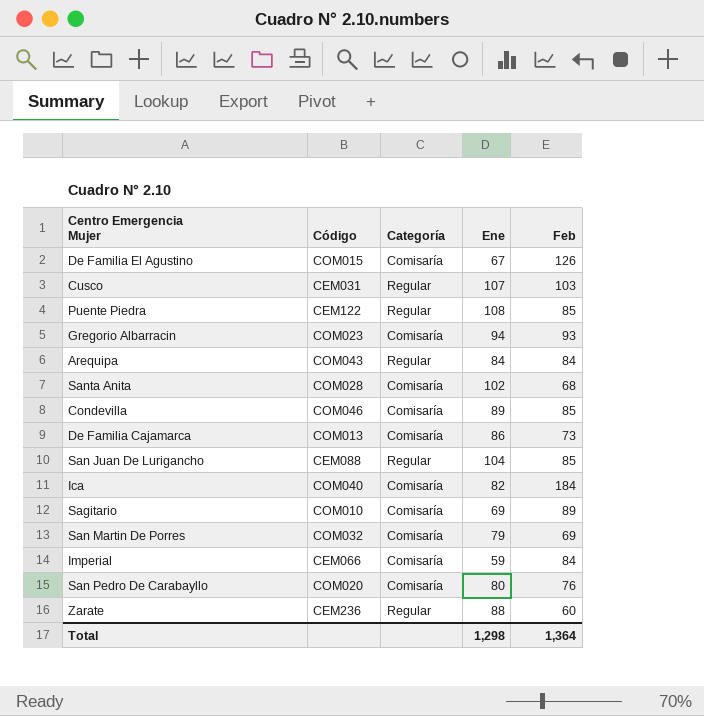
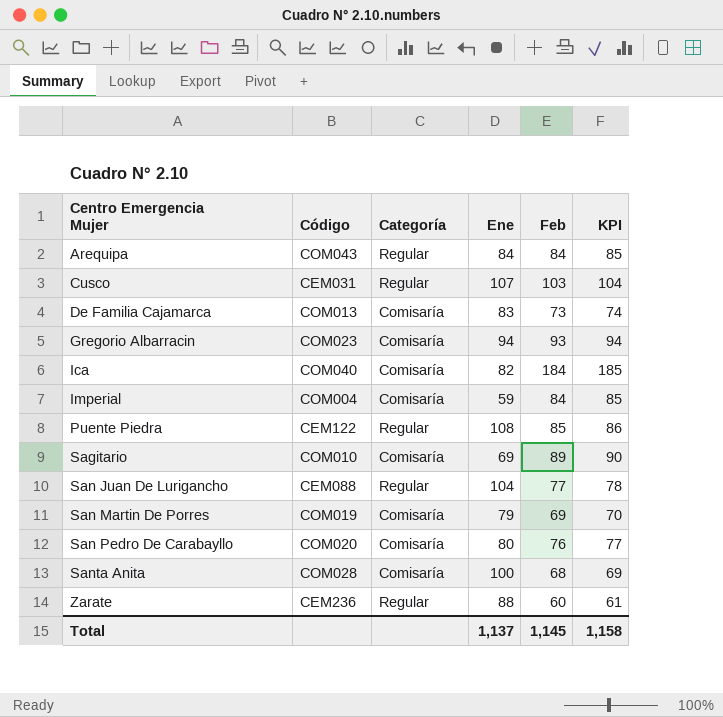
row order: none -> Centro Emergencia Mujer ascending
column KPI | formula: none -> [Feb] + 1
row De Familia El Agustino: COM015 | Comisaría | 67 | 126 -> none
row Condevilla: COM046 | Comisaría | 89 | 85 -> none
De Familia Cajamarca | Ene: 86 -> 83
Imperial | Código: CEM066 -> COM004
San Juan De Lurigancho | Feb: 85 -> 77
San Martin De Porres | Código: COM032 -> COM019
Santa Anita | Ene: 102 -> 100
Total | Ene: 1,298 -> 1,137
Total | Feb: 1,364 -> 1,145

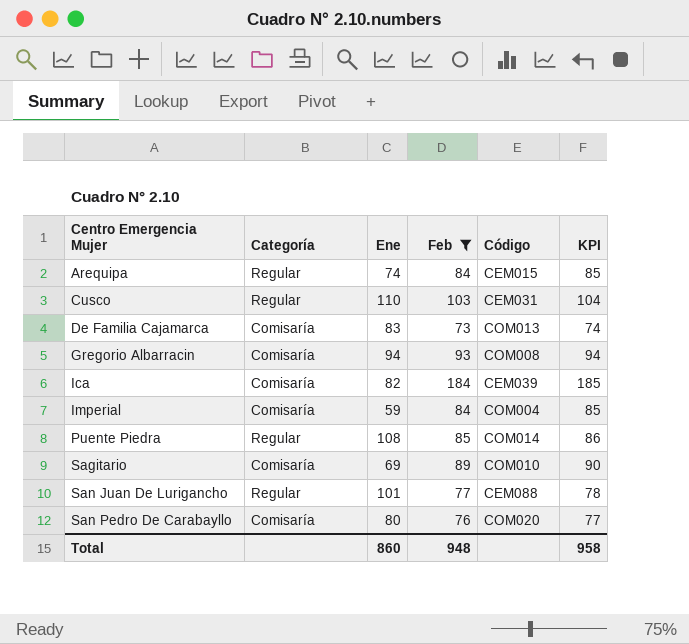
filter: none -> Feb >= 73
column Código | position: 2 -> 5
Arequipa | Ene: 84 -> 74
Arequipa | Código: COM043 -> CEM015
Cusco | Ene: 107 -> 110
Gregorio Albarracin | Código: COM023 -> COM008
Ica | Código: COM040 -> CEM039
Puente Piedra | Código: CEM122 -> COM014
San Juan De Lurigancho | Ene: 104 -> 101
Total | Ene: 1,137 -> 860
Total | Feb: 1,145 -> 948
Total | KPI: 1,158 -> 958

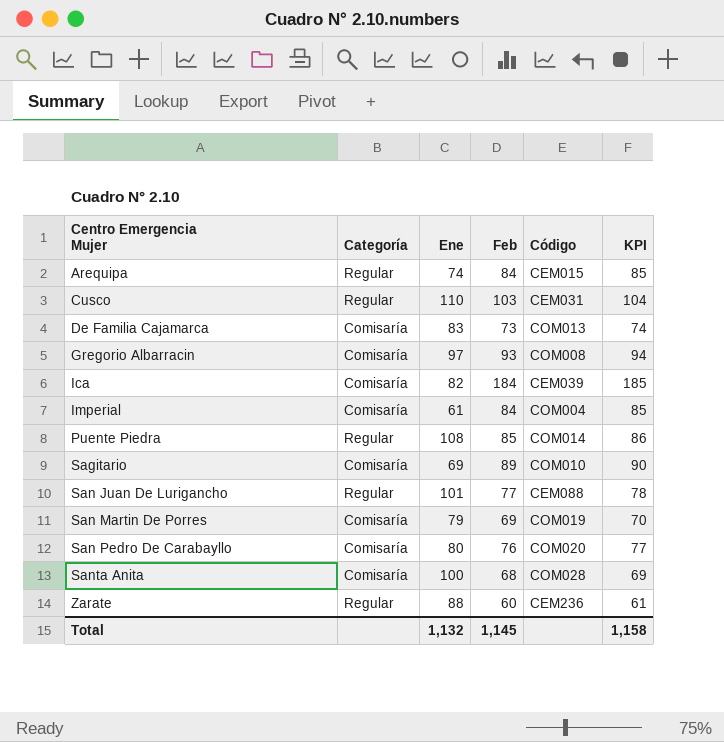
filter: Feb >= 73 -> none
Gregorio Albarracin | Ene: 94 -> 97
Imperial | Ene: 59 -> 61
Total | Ene: 860 -> 1,132
Total | Feb: 948 -> 1,145
Total | KPI: 958 -> 1,158

